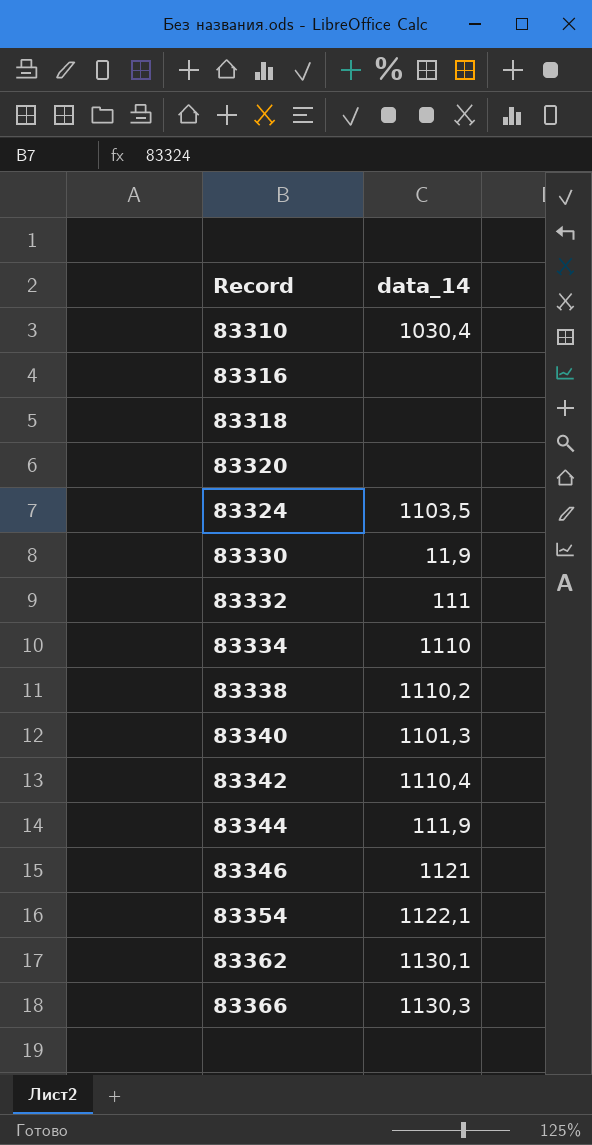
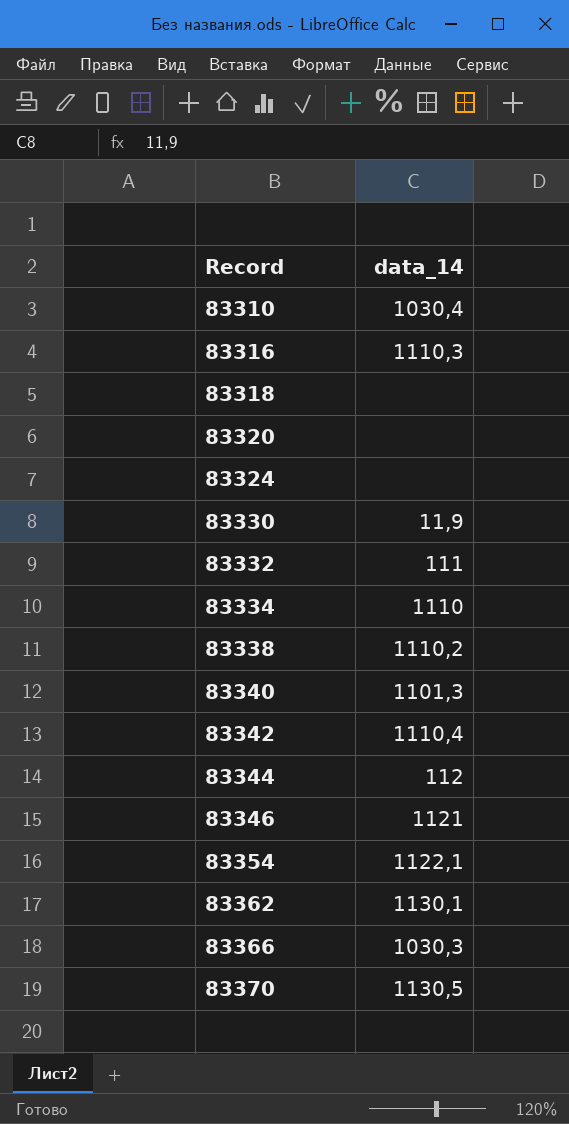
83316 | data_14: none -> 1110,3
83324 | data_14: 1103,5 -> none
83344 | data_14: 111,9 -> 112
83366 | data_14: 1130,3 -> 1030,3
row 83370: none -> 1130,5

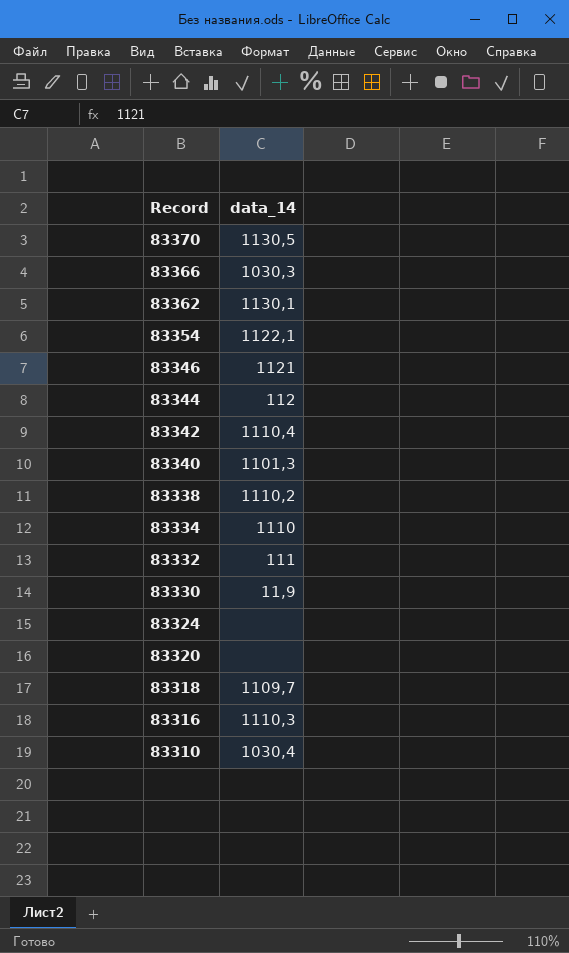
row order: Record ascending -> Record descending
83318 | data_14: none -> 1109,7

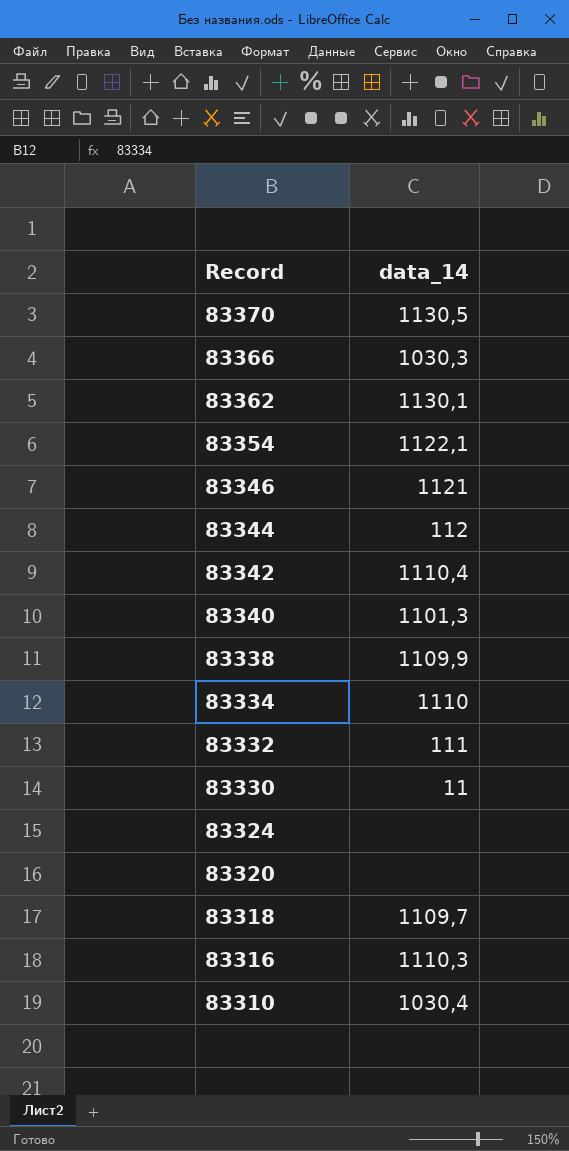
83338 | data_14: 1110,2 -> 1109,9
83330 | data_14: 11,9 -> 11

